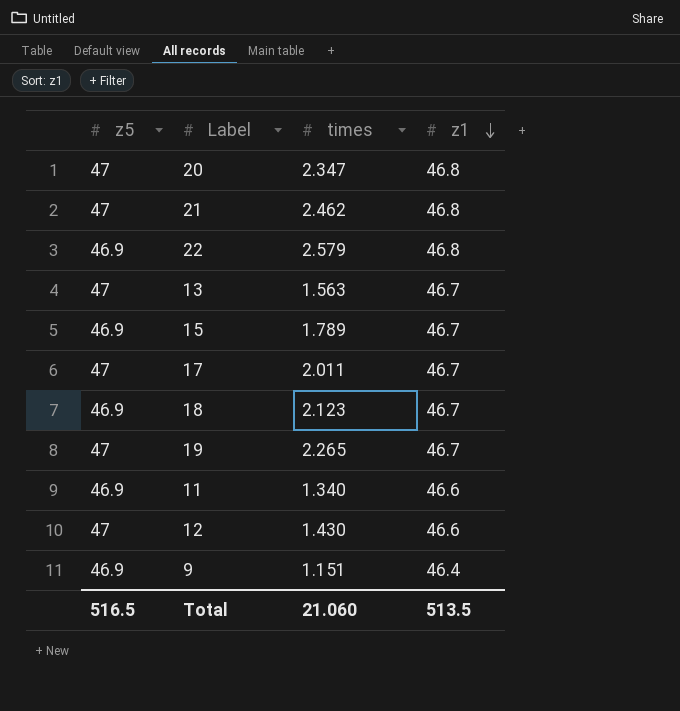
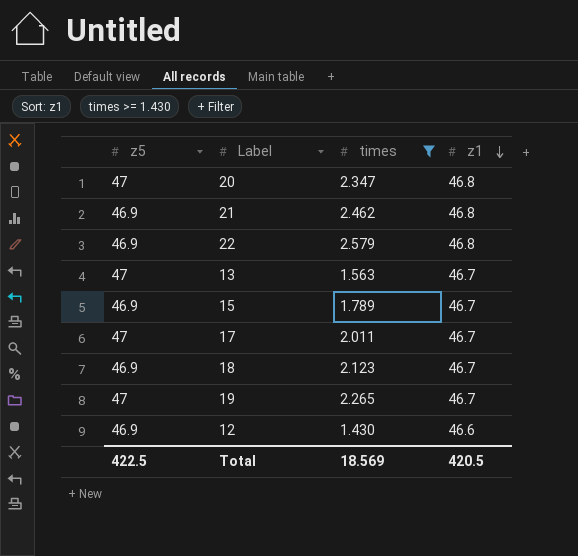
filter: none -> times >= 1.430
21 | z5: 47 -> 46.9
12 | z5: 47 -> 46.9
Total | z5: 516.5 -> 422.5
Total | times: 21.060 -> 18.569
Total | z1: 513.5 -> 420.5

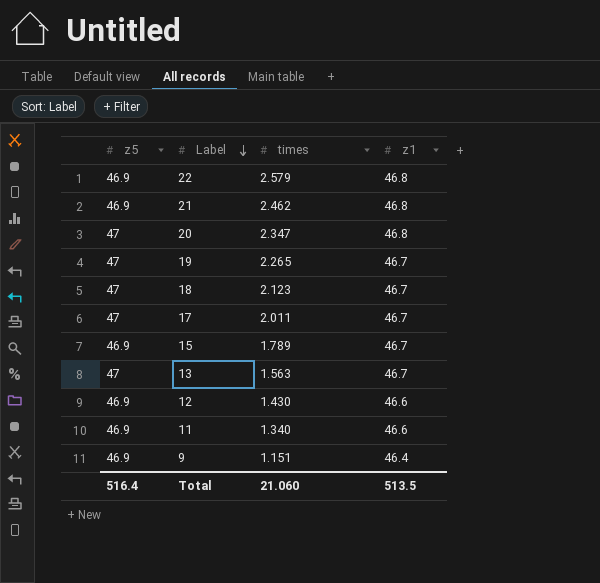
filter: times >= 1.430 -> none
row order: z1 descending -> Label descending
18 | z5: 46.9 -> 47
Total | z5: 422.5 -> 516.4
Total | times: 18.569 -> 21.060
Total | z1: 420.5 -> 513.5

